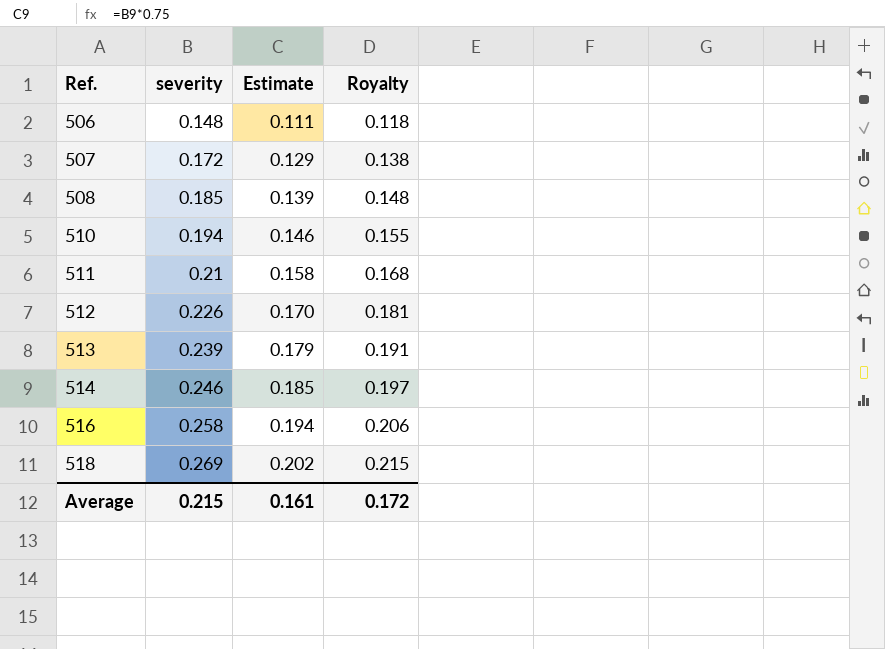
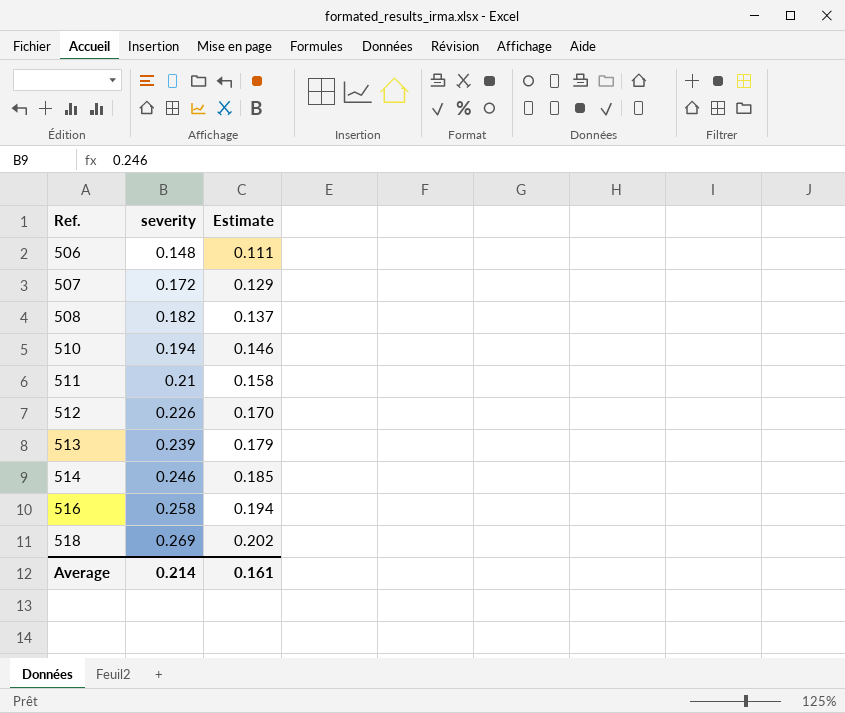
column Royalty | formula: [severity] * 0.8 -> none
508 | severity: 0.185 -> 0.182
508 | Estimate: 0.139 -> 0.137
Average | severity: 0.215 -> 0.214

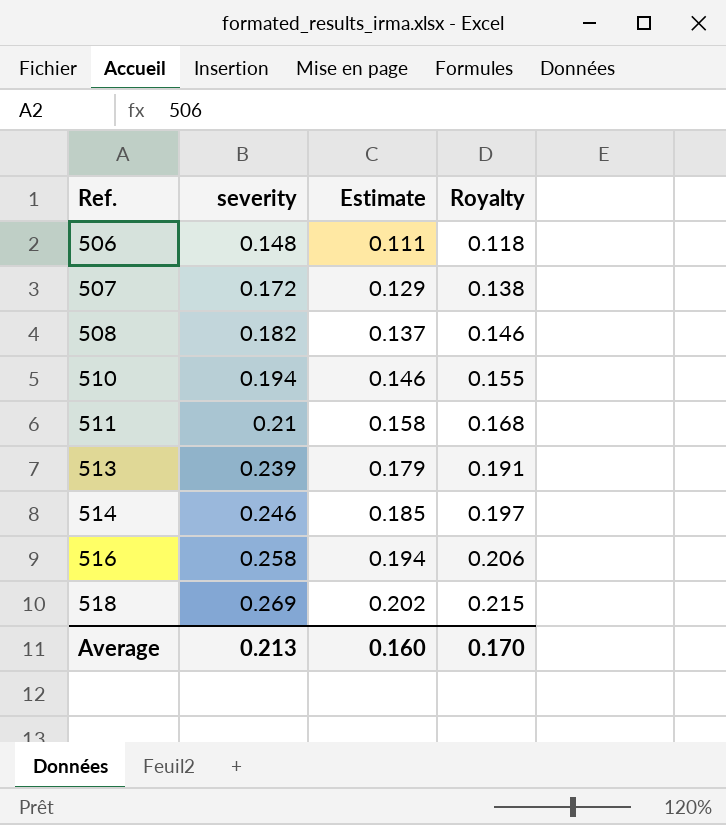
column Royalty | formula: none -> [severity] * 0.8
row 512: 0.226 | 0.170 -> none
Average | severity: 0.214 -> 0.213
Average | Estimate: 0.161 -> 0.160

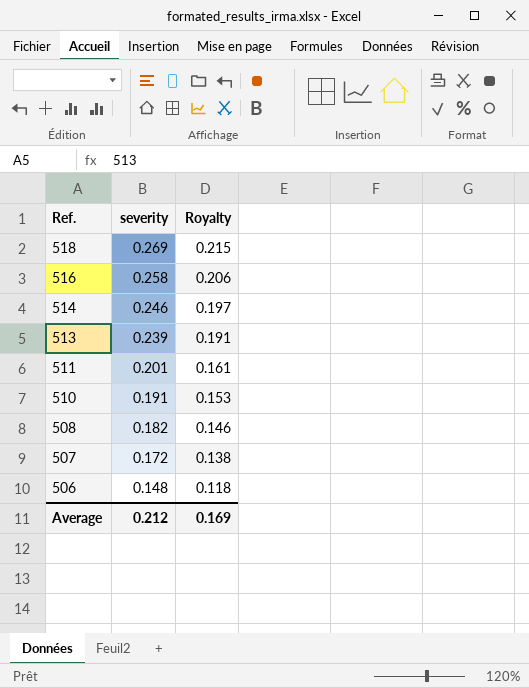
row order: Ref. ascending -> Ref. descending
column Estimate | formula: [severity] * 0.75 -> none
511 | severity: 0.21 -> 0.201
511 | Royalty: 0.168 -> 0.161
510 | severity: 0.194 -> 0.191
510 | Royalty: 0.155 -> 0.153
Average | severity: 0.213 -> 0.212
Average | Royalty: 0.170 -> 0.169

